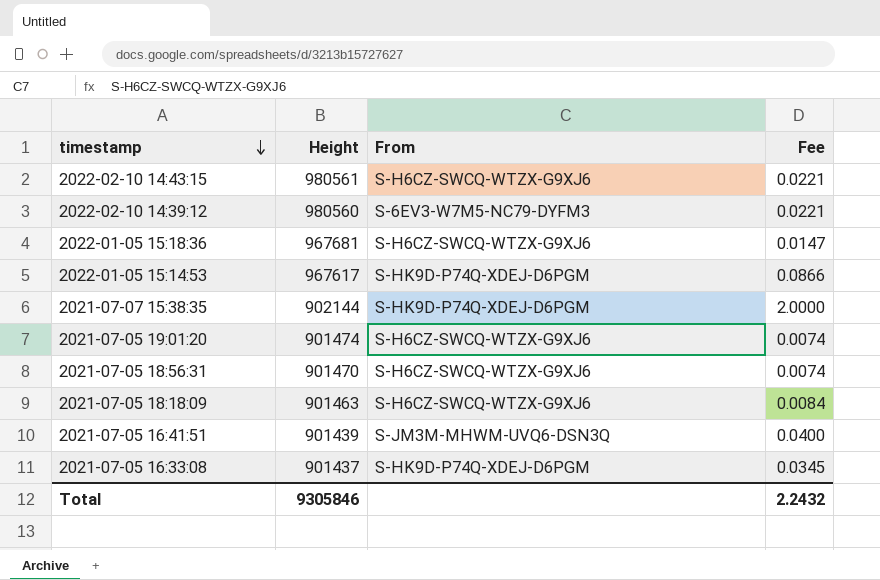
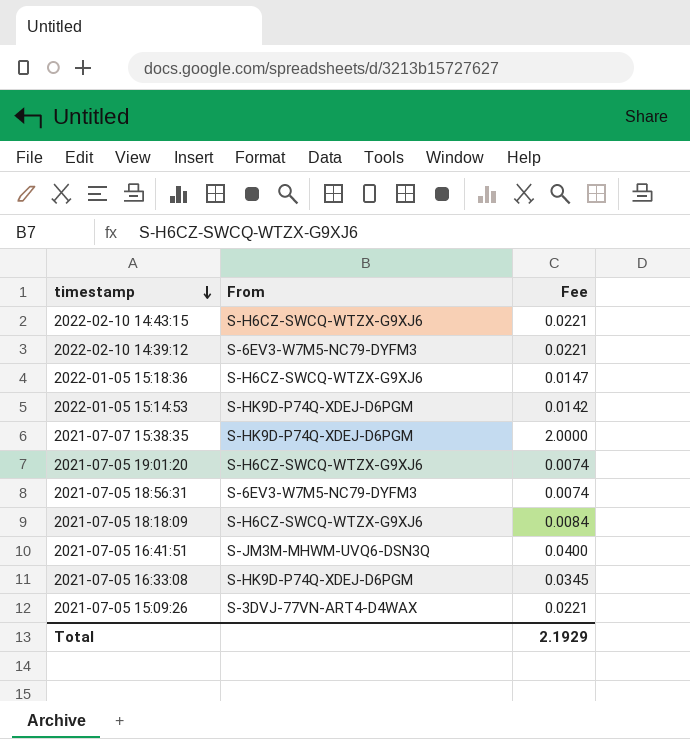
column Height | position: 2 -> none
2022-01-05 15:14:53 | Fee: 0.0866 -> 0.0142
2021-07-05 18:56:31 | From: S-H6CZ-SWCQ-WTZX-G9XJ6 -> S-6EV3-W7M5-NC79-DYFM3
row 2021-07-05 15:09:26: none -> S-3DVJ-77VN-ART4-D4WAX | 0.0221
Total | Fee: 2.2432 -> 2.1929

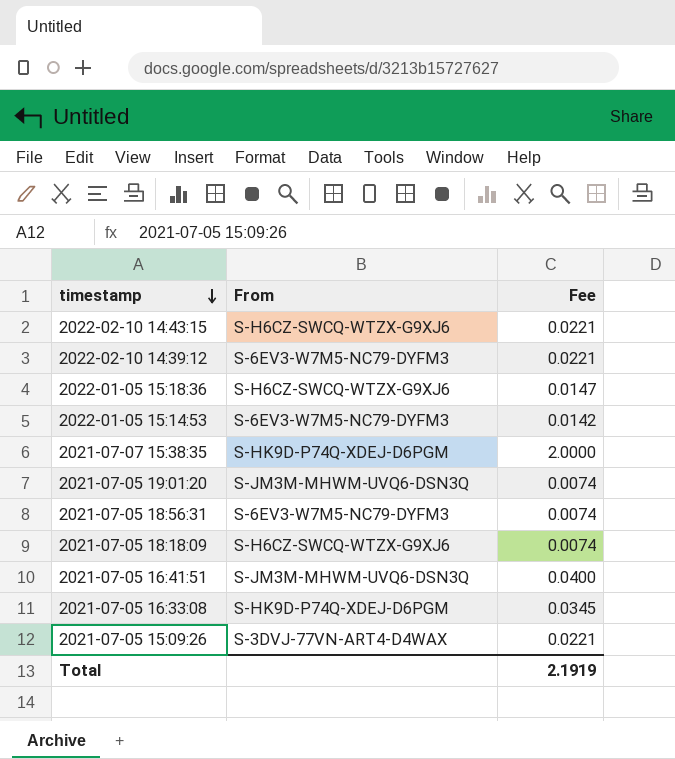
2022-01-05 15:14:53 | From: S-HK9D-P74Q-XDEJ-D6PGM -> S-6EV3-W7M5-NC79-DYFM3
2021-07-05 19:01:20 | From: S-H6CZ-SWCQ-WTZX-G9XJ6 -> S-JM3M-MHWM-UVQ6-DSN3Q
2021-07-05 18:18:09 | Fee: 0.0084 -> 0.0074
Total | Fee: 2.1929 -> 2.1919

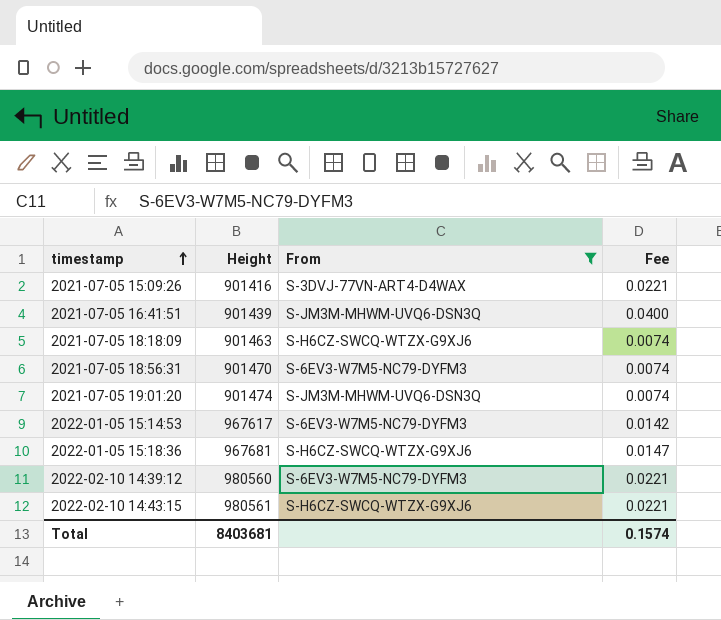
filter: none -> From != S-HK9D-P74Q-XDEJ-D6PGM
row order: timestamp descending -> timestamp ascending
column Height | position: none -> 2
Total | Fee: 2.1919 -> 0.1574

